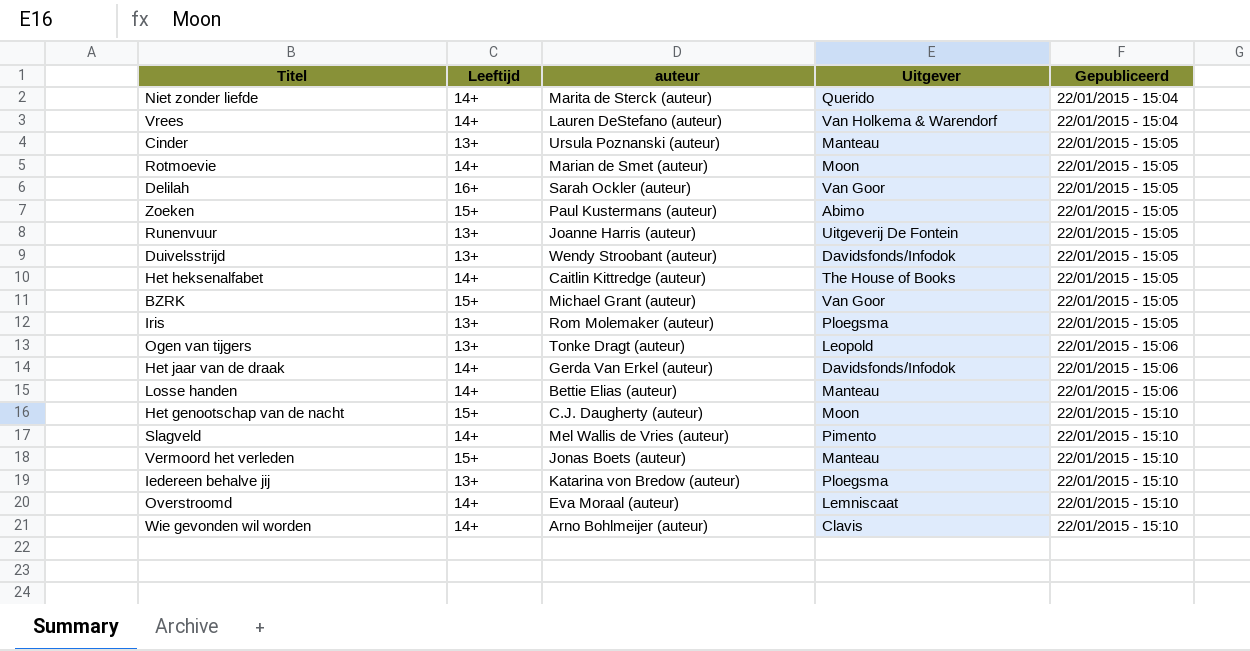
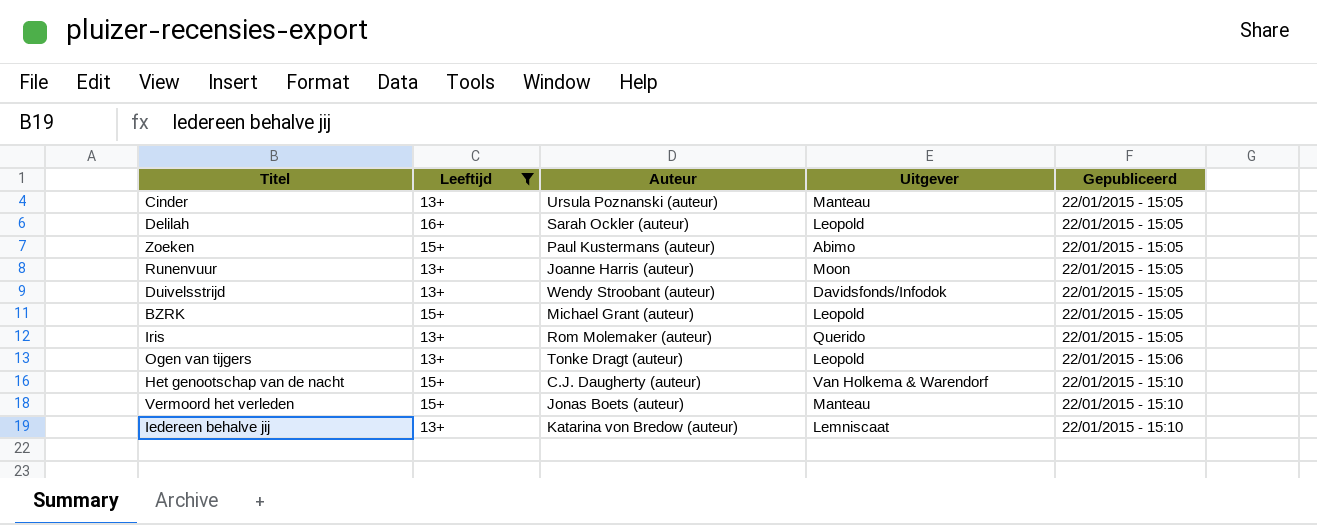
filter: none -> Leeftijd != 14+
column name: auteur -> Auteur
Delilah | Uitgever: Van Goor -> Leopold
Runenvuur | Uitgever: Uitgeverij De Fontein -> Moon
BZRK | Uitgever: Van Goor -> Leopold
Iris | Uitgever: Ploegsma -> Querido
Het genootschap van de nacht | Uitgever: Moon -> Van Holkema & Warendorf
Iedereen behalve jij | Uitgever: Ploegsma -> Lemniscaat

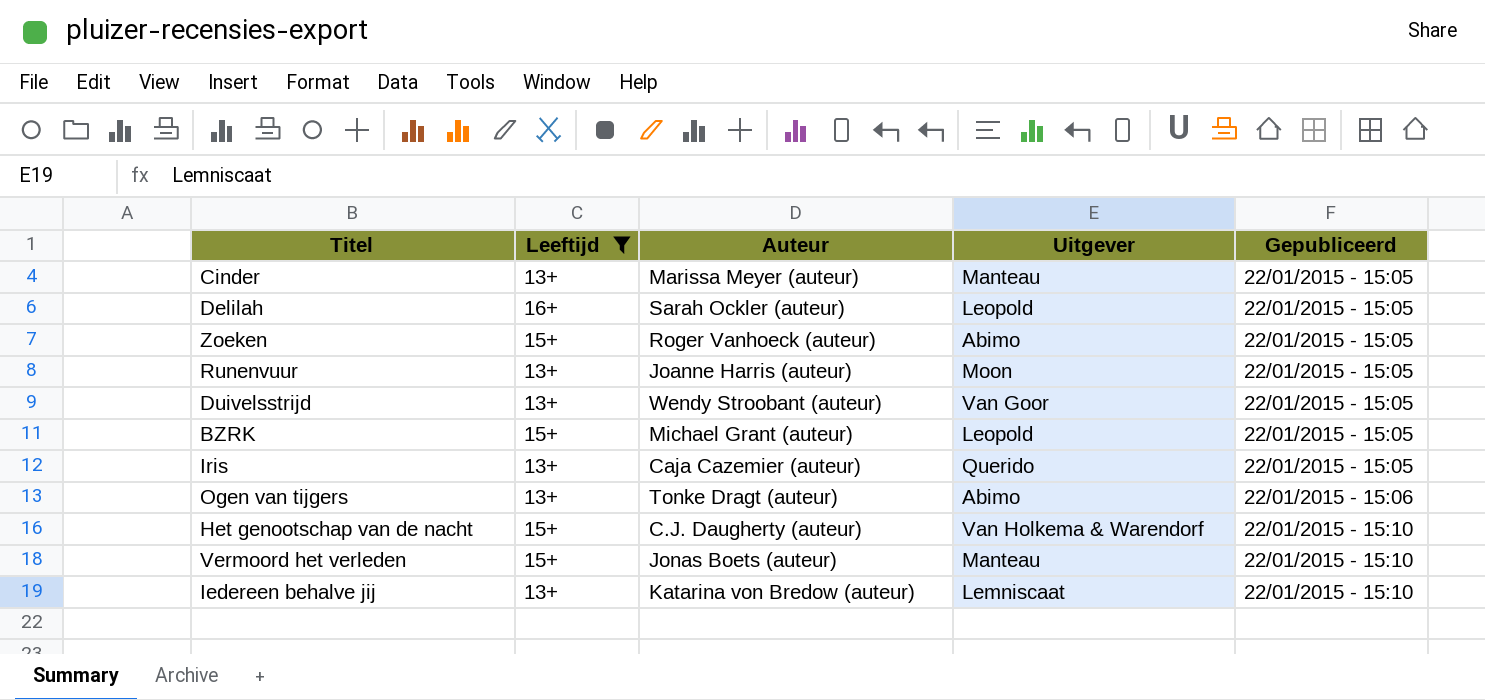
Cinder | Auteur: Ursula Poznanski (auteur) -> Marissa Meyer (auteur)
Zoeken | Auteur: Paul Kustermans (auteur) -> Roger Vanhoeck (auteur)
Duivelsstrijd | Uitgever: Davidsfonds/Infodok -> Van Goor
Iris | Auteur: Rom Molemaker (auteur) -> Caja Cazemier (auteur)
Ogen van tijgers | Uitgever: Leopold -> Abimo

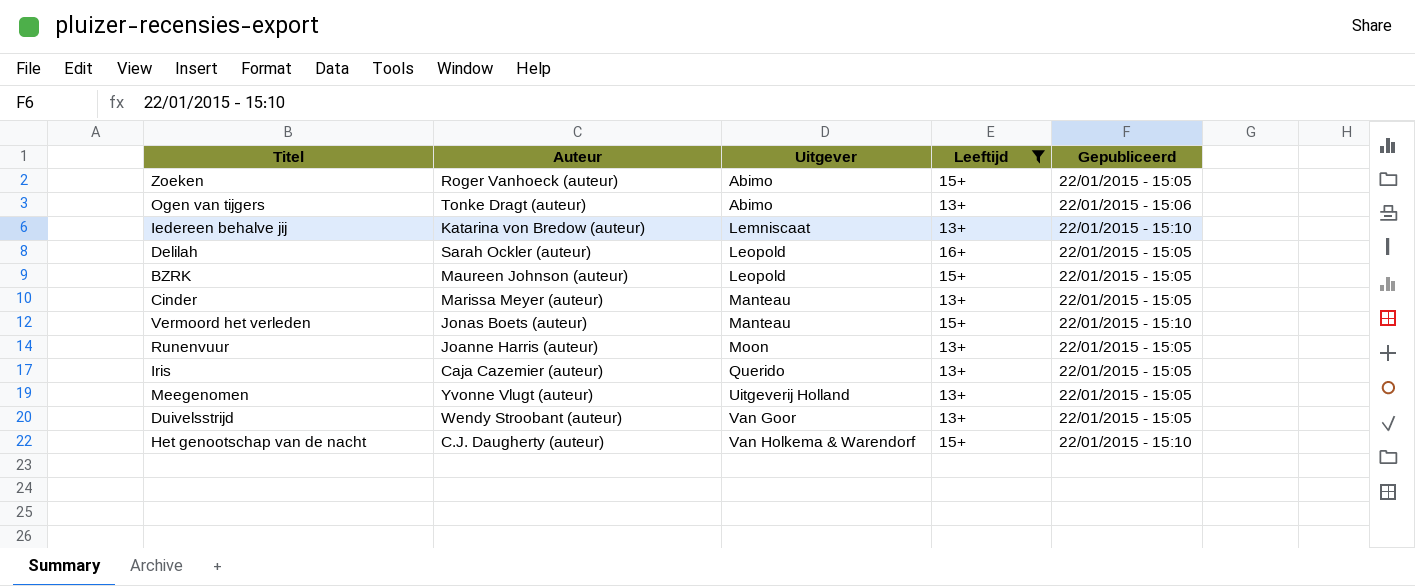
row order: Gepubliceerd ascending -> Uitgever ascending
column Leeftijd | position: 2 -> 4
BZRK | Auteur: Michael Grant (auteur) -> Maureen Johnson (auteur)
row Meegenomen: none -> Yvonne Vlugt (auteur) | Uitgeverij Holland | 13+ | 22/01/2015 - 15:05

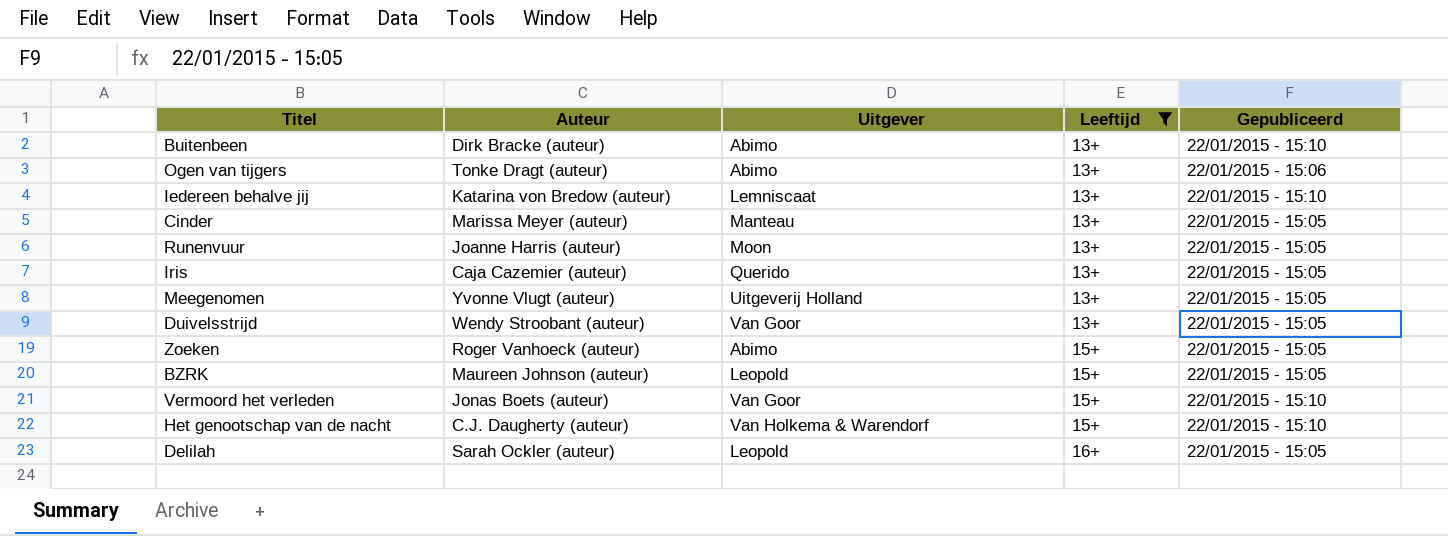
row order: Uitgever ascending -> Leeftijd ascending
row Buitenbeen: none -> Dirk Bracke (auteur) | Abimo | 13+ | 22/01/2015 - 15:10
Vermoord het verleden | Uitgever: Manteau -> Van Goor

